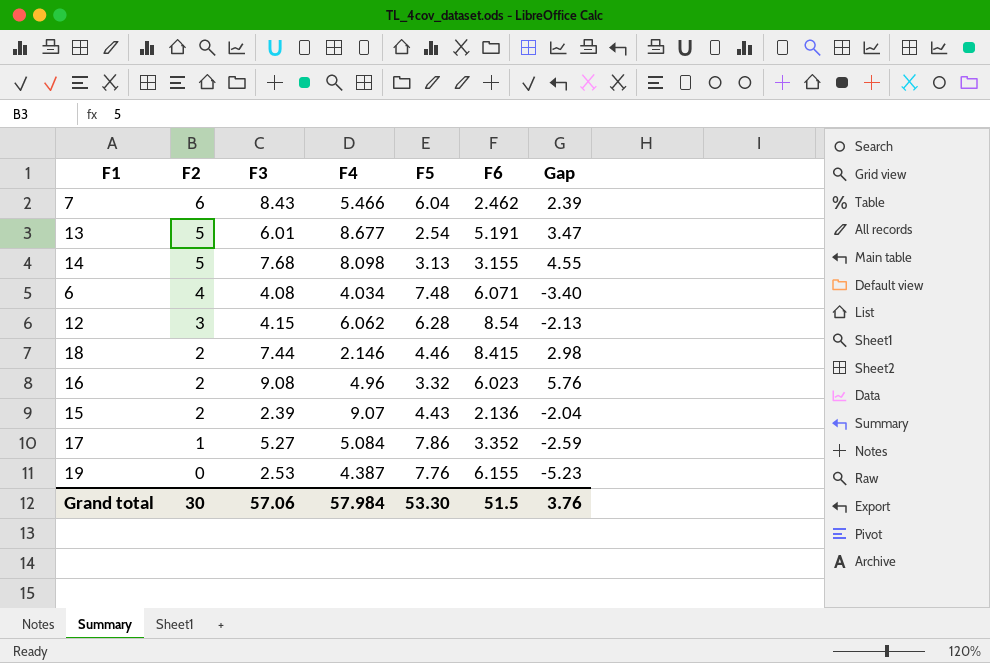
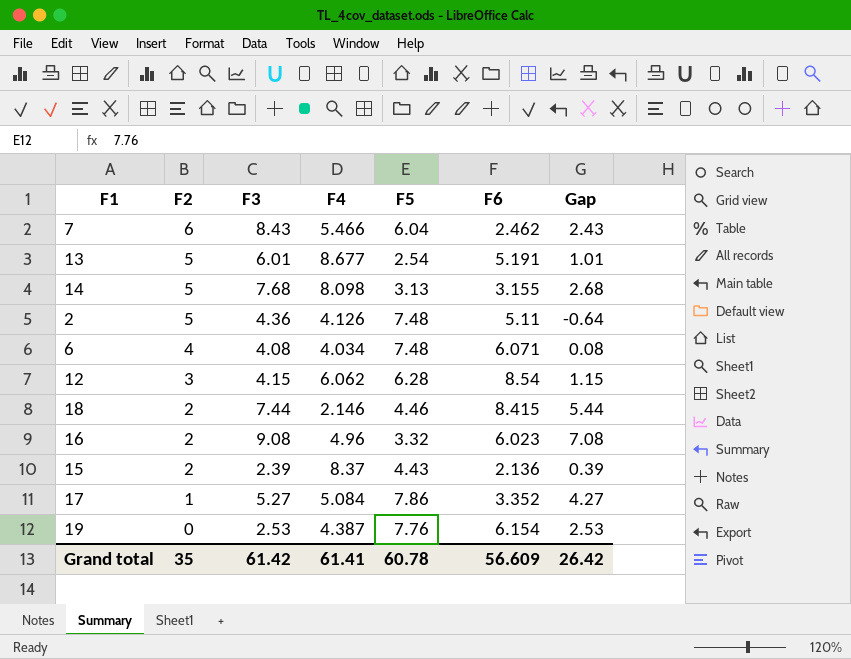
column Gap | formula: [F3] - [F5] -> [F3] - [F2]
row 2: none -> 5 | 4.36 | 4.126 | 7.48 | 5.11 | -0.64
15 | F4: 9.07 -> 8.37
19 | F6: 6.155 -> 6.154
Grand total | F2: 30 -> 35
Grand total | F3: 57.06 -> 61.42
Grand total | F4: 57.984 -> 61.41
Grand total | F5: 53.30 -> 60.78
Grand total | F6: 51.5 -> 56.609
Grand total | Gap: 3.76 -> 26.42

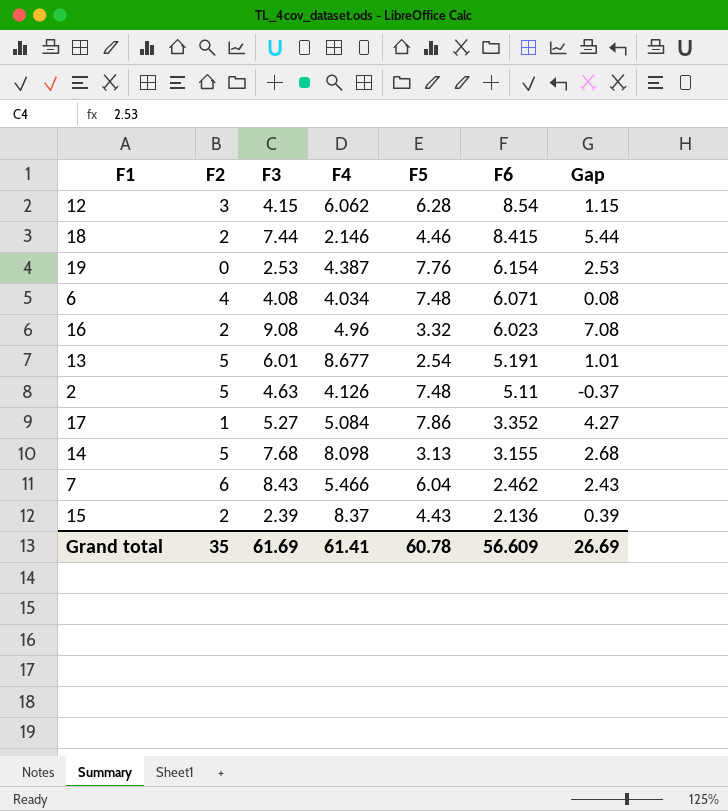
row order: F2 descending -> F6 descending
2 | F3: 4.36 -> 4.63
2 | Gap: -0.64 -> -0.37
Grand total | F3: 61.42 -> 61.69
Grand total | Gap: 26.42 -> 26.69

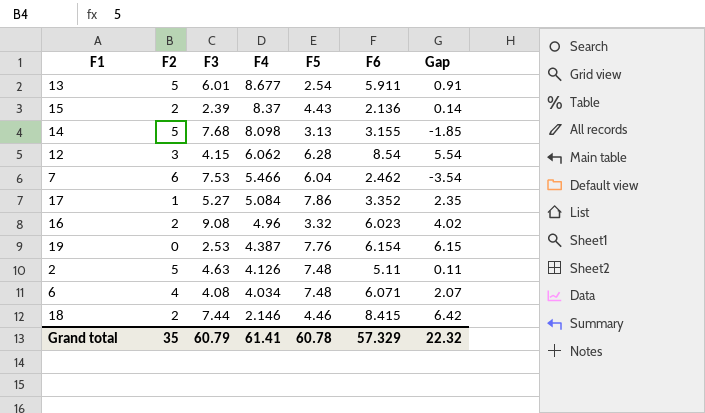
row order: F6 descending -> F4 descending
column Gap | formula: [F3] - [F2] -> [F6] - [F2]
13 | F6: 5.191 -> 5.911
7 | F3: 8.43 -> 7.53
Grand total | F3: 61.69 -> 60.79
Grand total | F6: 56.609 -> 57.329
Grand total | Gap: 26.69 -> 22.32

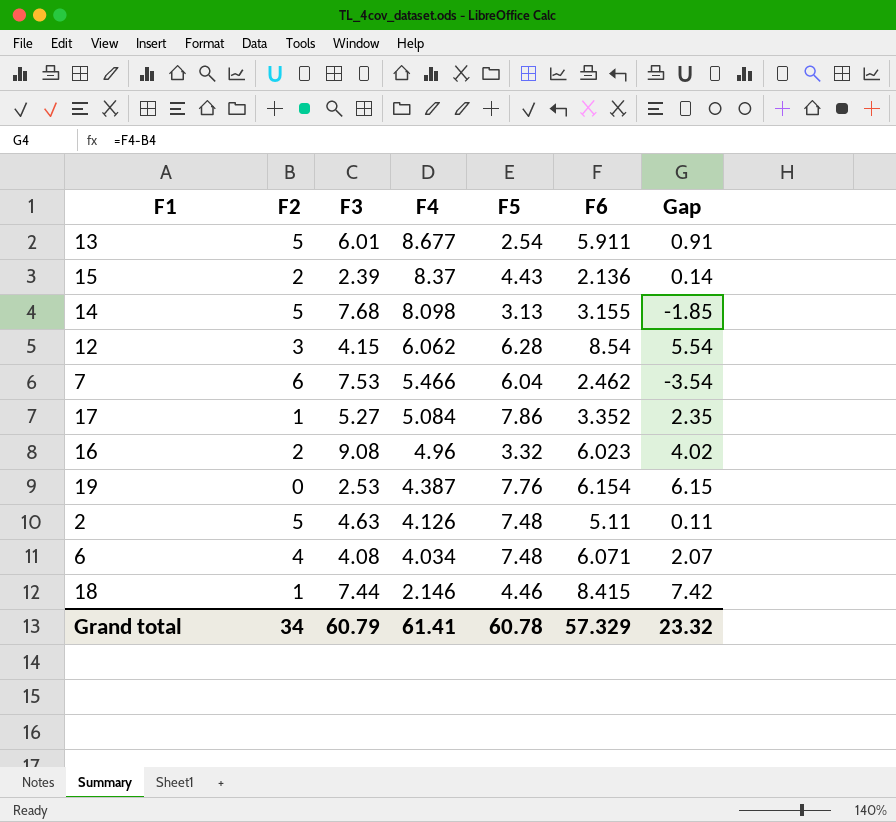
18 | F2: 2 -> 1
18 | Gap: 6.42 -> 7.42
Grand total | F2: 35 -> 34
Grand total | Gap: 22.32 -> 23.32

